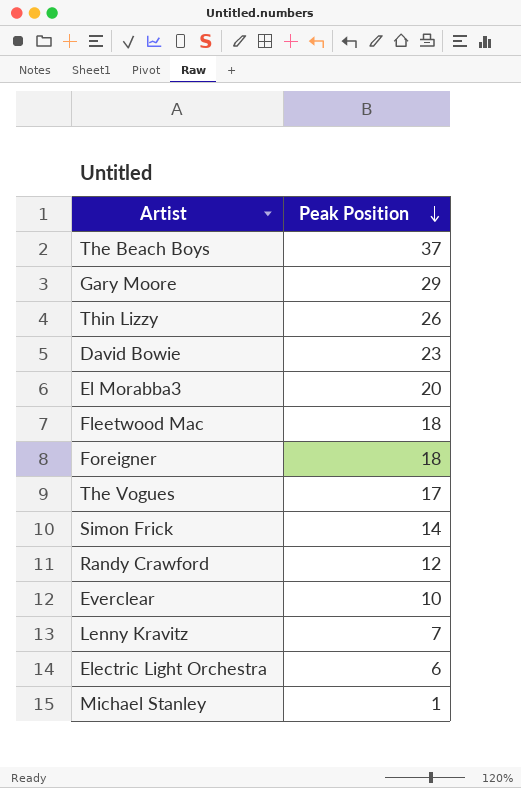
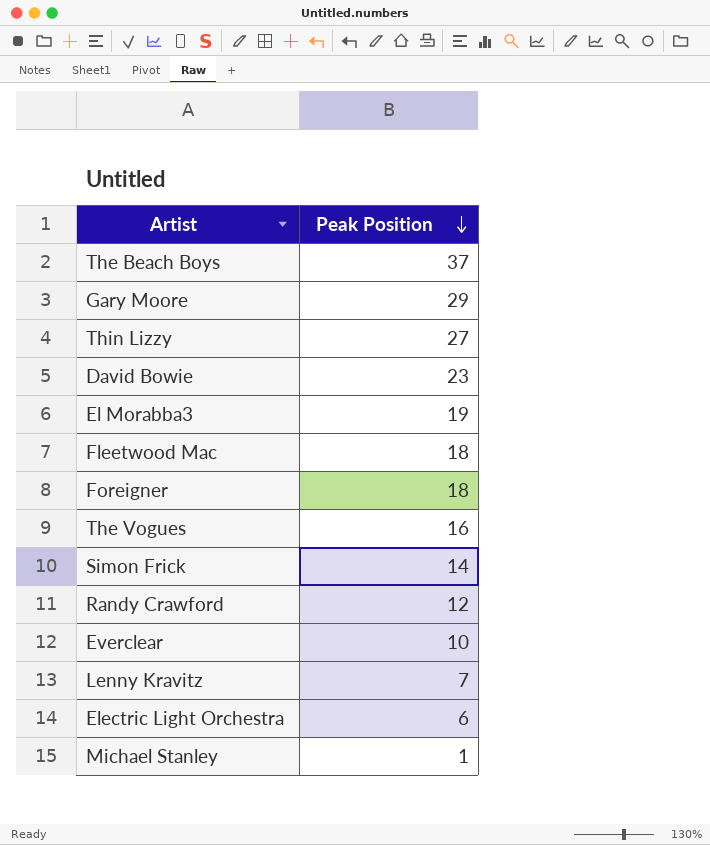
Thin Lizzy | Peak Position: 26 -> 27
El Morabba3 | Peak Position: 20 -> 19
The Vogues | Peak Position: 17 -> 16

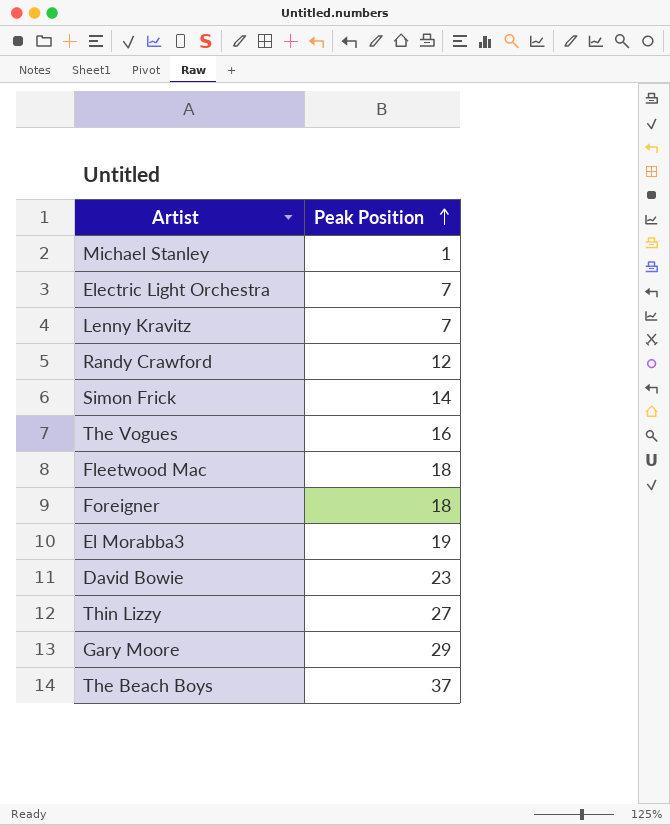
row order: Peak Position descending -> Peak Position ascending
row Everclear: 10 -> none
Electric Light Orchestra | Peak Position: 6 -> 7

